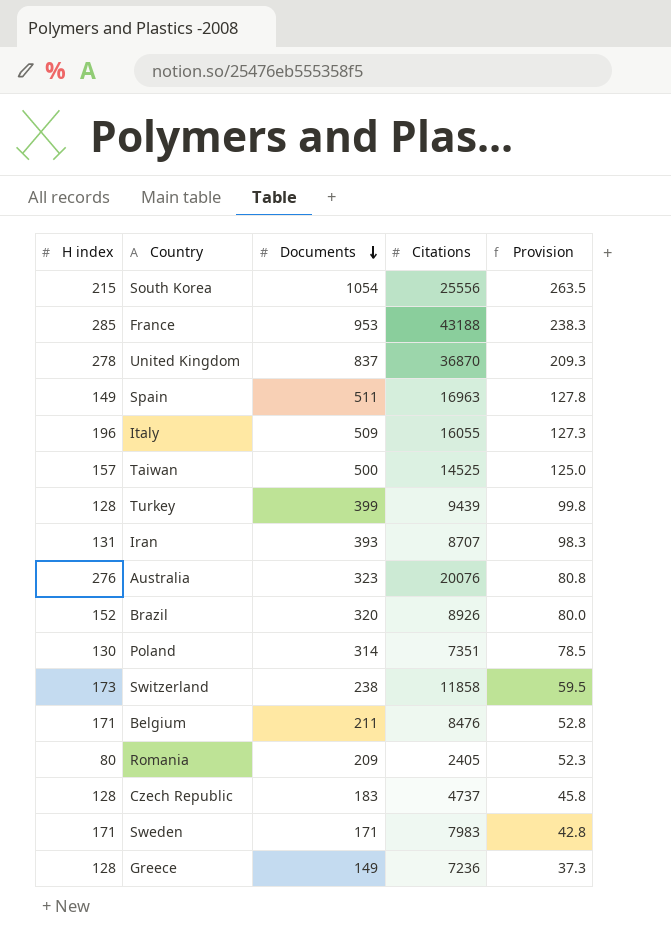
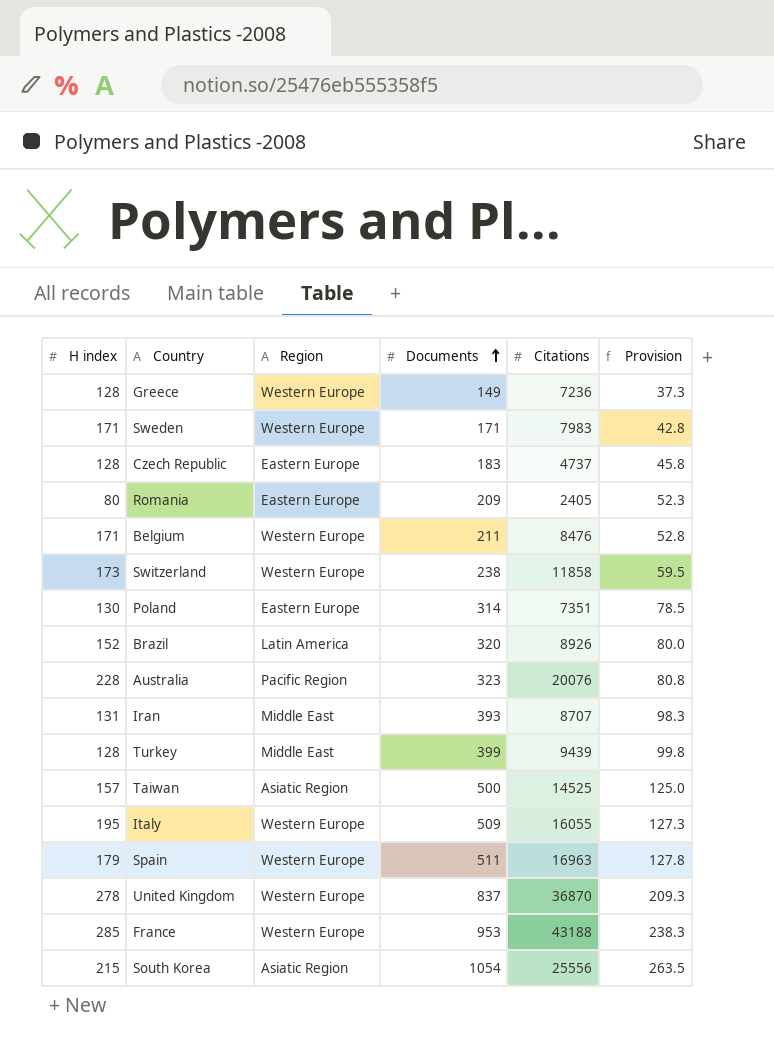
row order: Documents descending -> Documents ascending
column Region | position: none -> 3
Australia | H index: 276 -> 228
Italy | H index: 196 -> 195
Spain | H index: 149 -> 179

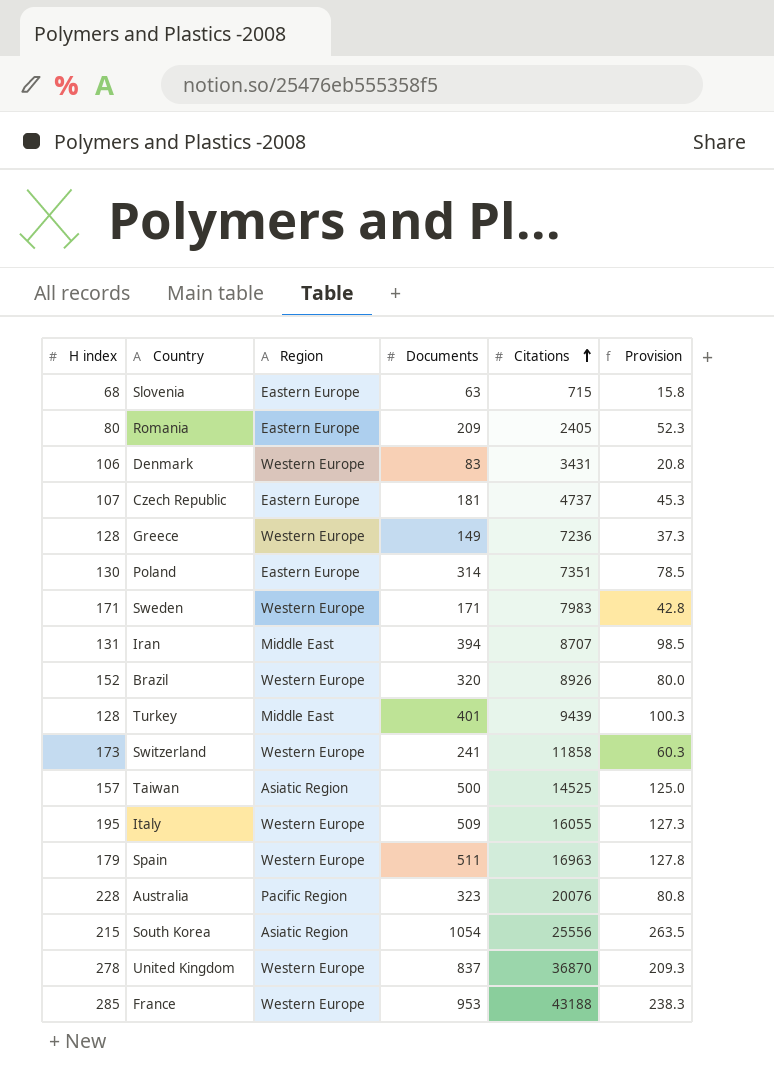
row order: Documents ascending -> Citations ascending
row Belgium: 171 | Western Europe | 211 | 8476 | 52.8 -> none
row Slovenia: none -> 68 | Eastern Europe | 63 | 715 | 15.8
row Denmark: none -> 106 | Western Europe | 83 | 3431 | 20.8
Czech Republic | H index: 128 -> 107
Czech Republic | Documents: 183 -> 181
Czech Republic | Provision: 45.8 -> 45.3
Iran | Documents: 393 -> 394
Iran | Provision: 98.3 -> 98.5
Brazil | Region: Latin America -> Western Europe
Turkey | Documents: 399 -> 401
Turkey | Provision: 99.8 -> 100.3
Switzerland | Documents: 238 -> 241
Switzerland | Provision: 59.5 -> 60.3

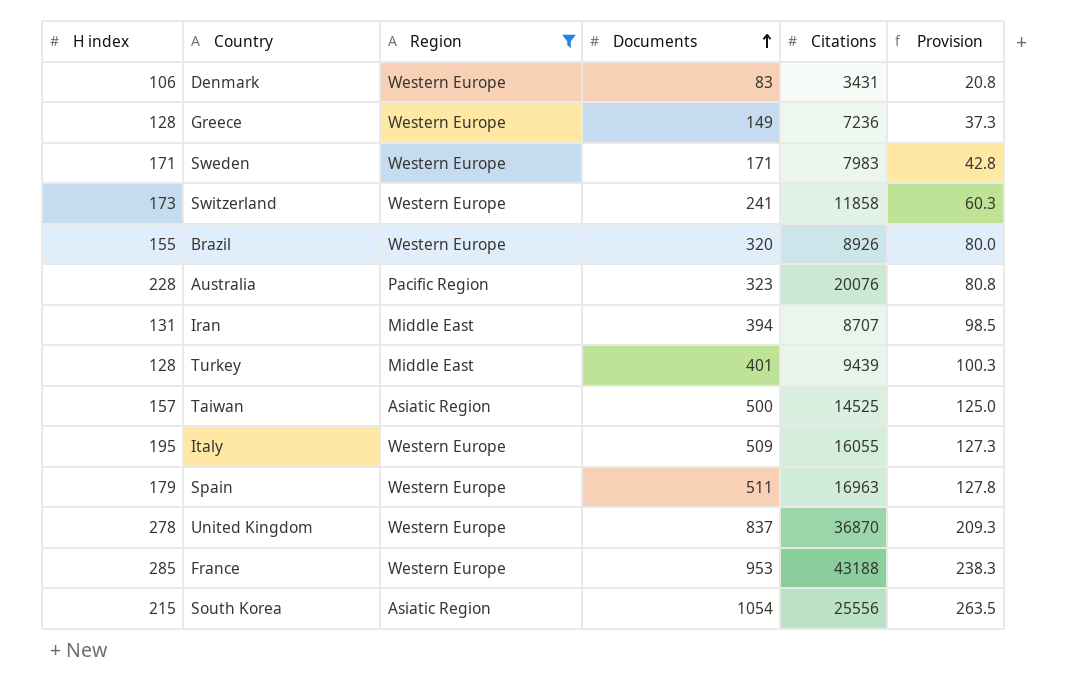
filter: none -> Region != Eastern Europe
row order: Citations ascending -> Documents ascending
Brazil | H index: 152 -> 155

